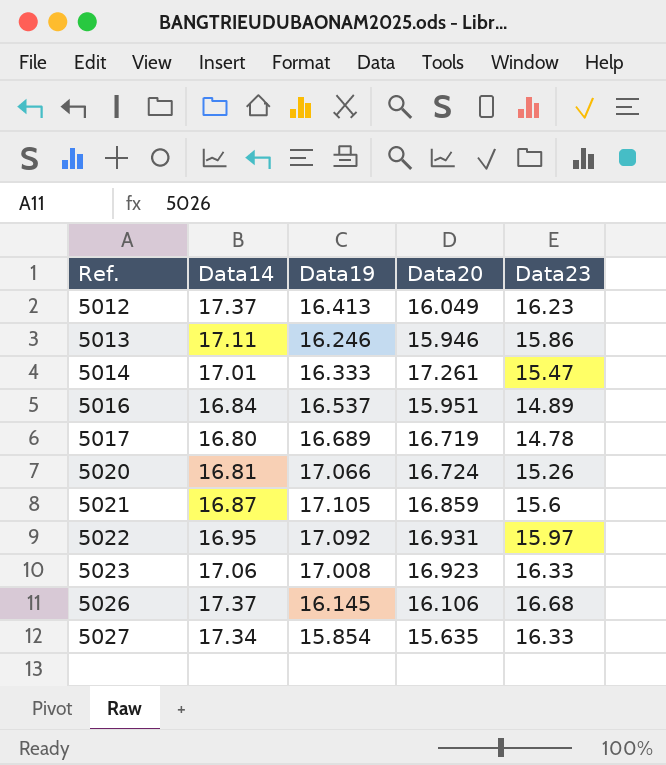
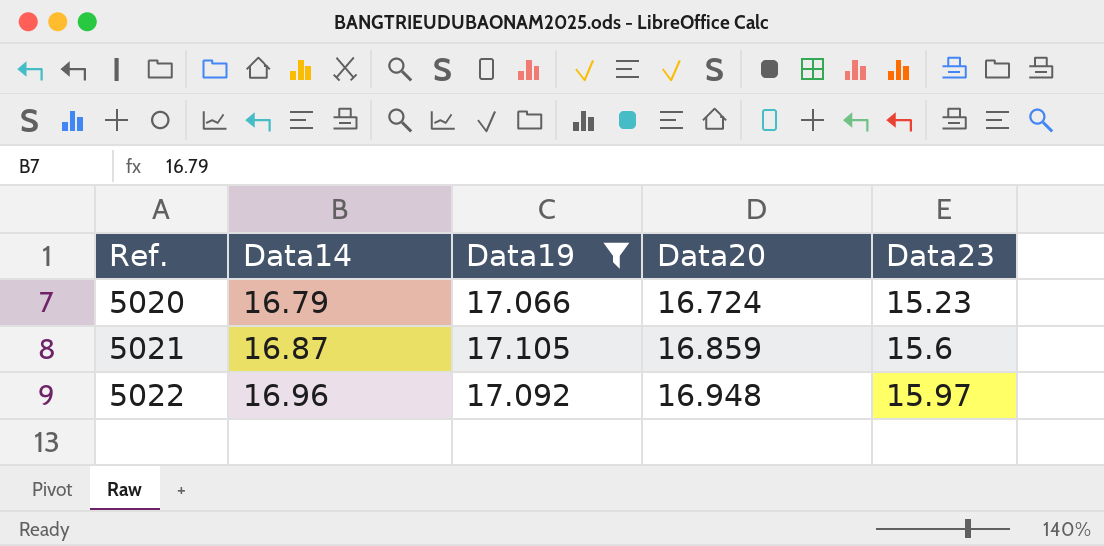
filter: none -> Data19 >= 17.066
5020 | Data14: 16.81 -> 16.79
5020 | Data23: 15.26 -> 15.23
5022 | Data14: 16.95 -> 16.96
5022 | Data20: 16.931 -> 16.948

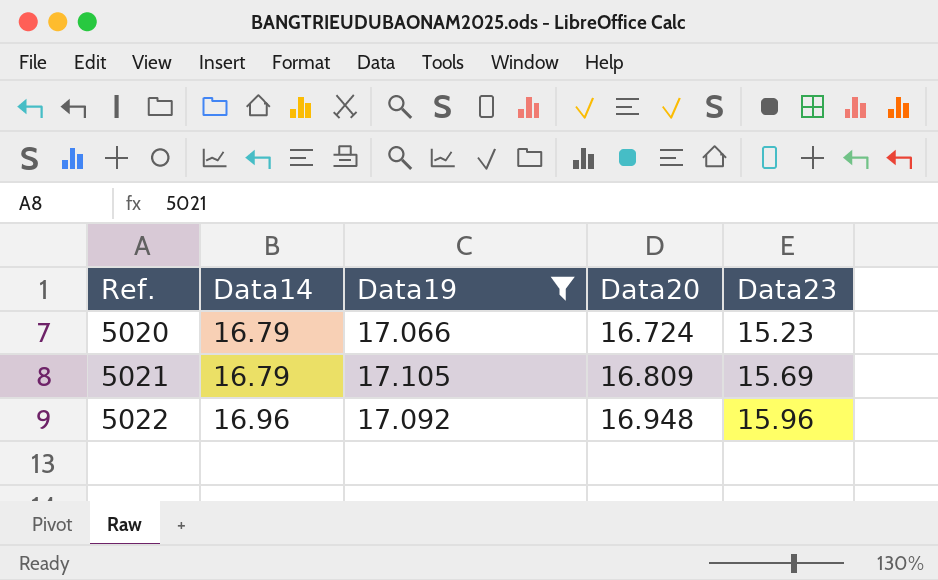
5021 | Data14: 16.87 -> 16.79
5021 | Data20: 16.859 -> 16.809
5021 | Data23: 15.6 -> 15.69
5022 | Data23: 15.97 -> 15.96

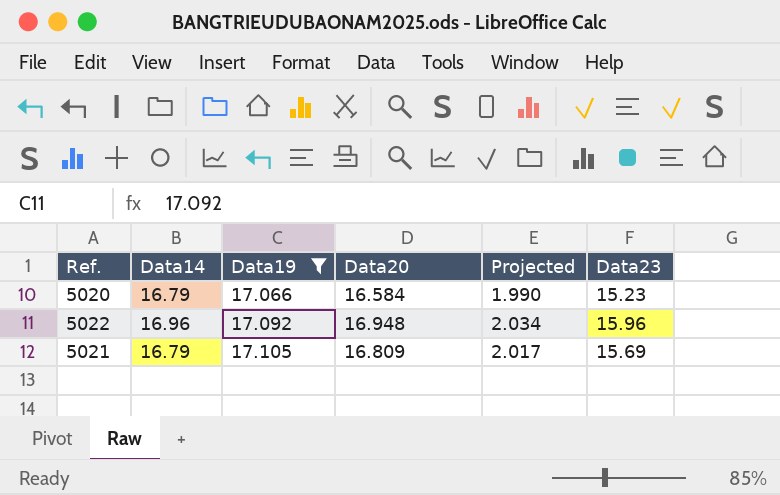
row order: Ref. ascending -> Data19 ascending
column Projected | formula: none -> [Data20] * 0.12
5020 | Data20: 16.724 -> 16.584

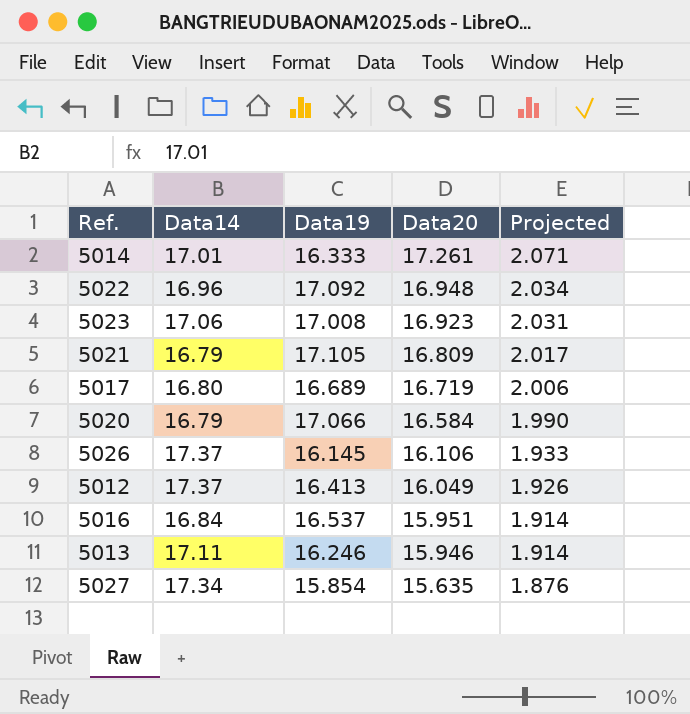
filter: Data19 >= 17.066 -> none
row order: Data19 ascending -> Data20 descending
column Data23 | position: 6 -> none

